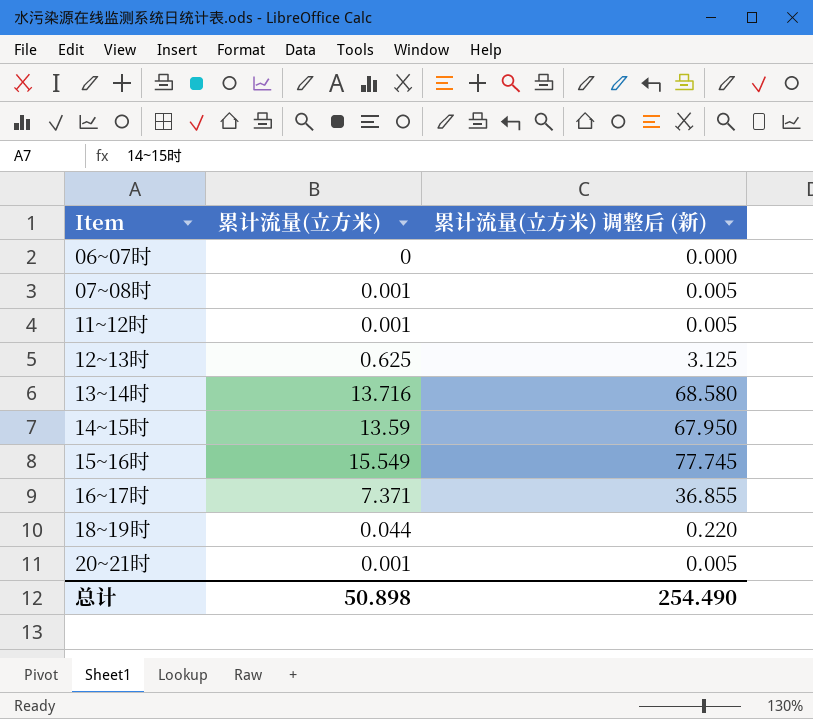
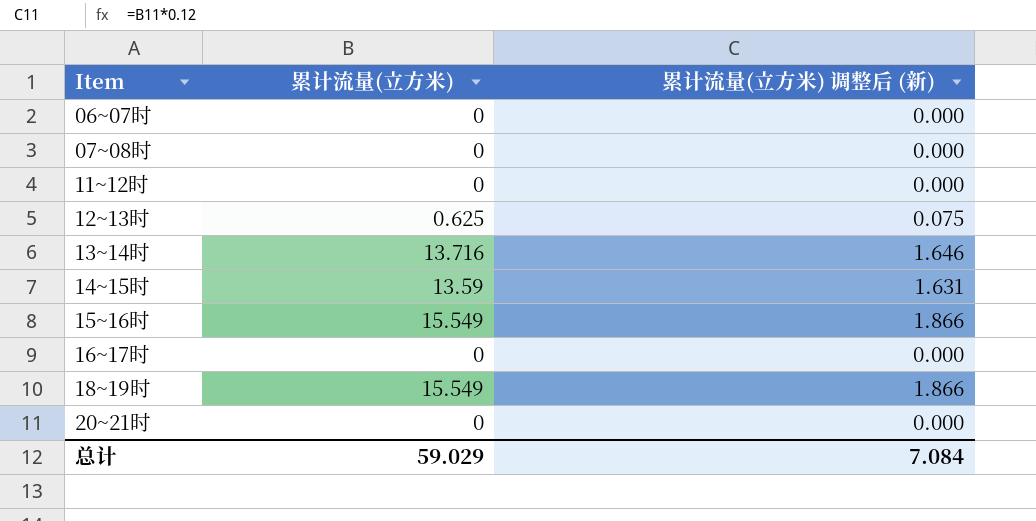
column 累计流量(立方米) 调整后 (新) | formula: [累计流量(立方米)] * 5 -> [累计流量(立方米)] * 0.12
07~08时 | 累计流量(立方米): 0.001 -> 0
11~12时 | 累计流量(立方米): 0.001 -> 0
16~17时 | 累计流量(立方米): 7.371 -> 0
18~19时 | 累计流量(立方米): 0.044 -> 15.549
20~21时 | 累计流量(立方米): 0.001 -> 0
总计 | 累计流量(立方米): 50.898 -> 59.029
总计 | 累计流量(立方米) 调整后 (新): 254.490 -> 7.084

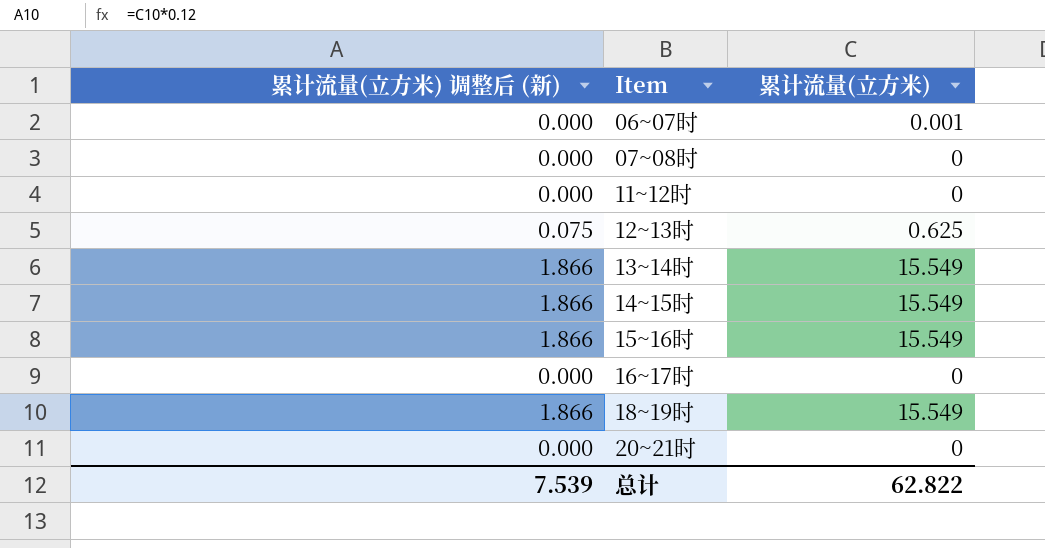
column 累计流量(立方米) 调整后 (新) | position: 3 -> 1
06~07时 | 累计流量(立方米): 0 -> 0.001
13~14时 | 累计流量(立方米) 调整后 (新): 1.646 -> 1.866
13~14时 | 累计流量(立方米): 13.716 -> 15.549
14~15时 | 累计流量(立方米) 调整后 (新): 1.631 -> 1.866
14~15时 | 累计流量(立方米): 13.59 -> 15.549
总计 | 累计流量(立方米) 调整后 (新): 7.084 -> 7.539
总计 | 累计流量(立方米): 59.029 -> 62.822

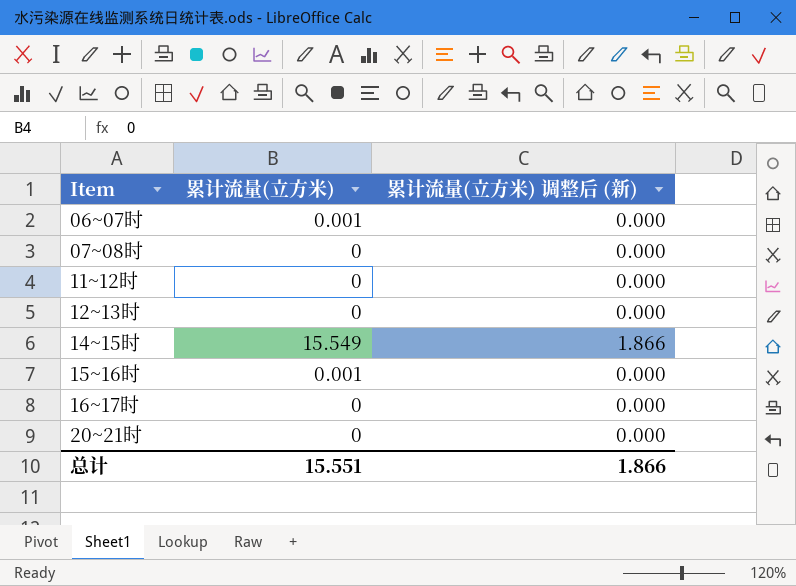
column 累计流量(立方米) 调整后 (新) | position: 1 -> 3
row 13~14时: 1.866 | 15.549 -> none
row 18~19时: 1.866 | 15.549 -> none
12~13时 | 累计流量(立方米): 0.625 -> 0
12~13时 | 累计流量(立方米) 调整后 (新): 0.075 -> 0.000
15~16时 | 累计流量(立方米): 15.549 -> 0.001
15~16时 | 累计流量(立方米) 调整后 (新): 1.866 -> 0.000
总计 | 累计流量(立方米): 62.822 -> 15.551
总计 | 累计流量(立方米) 调整后 (新): 7.539 -> 1.866

